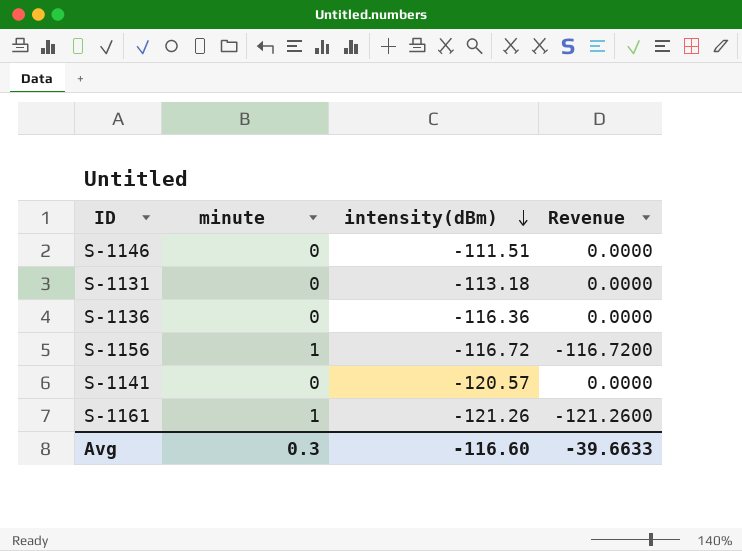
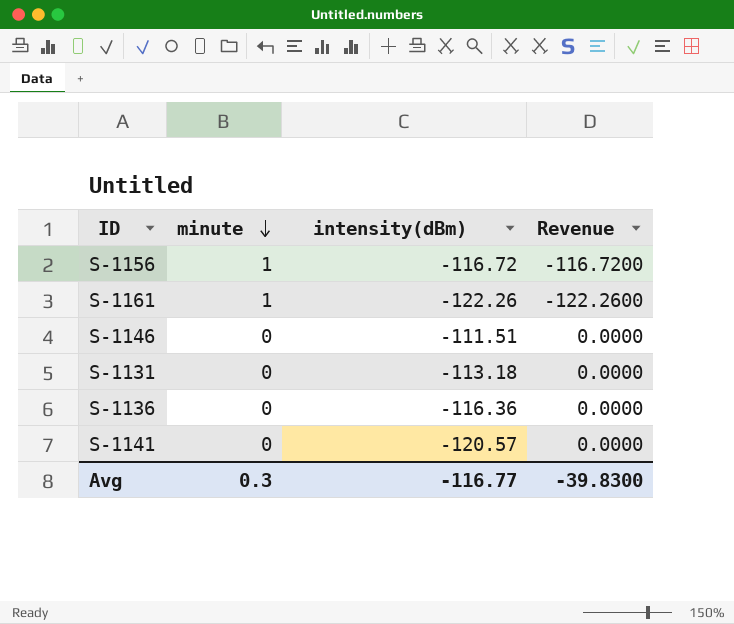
row order: intensity(dBm) descending -> minute descending
S-1161 | intensity(dBm): -121.26 -> -122.26
S-1161 | Revenue: -121.2600 -> -122.2600
Avg | intensity(dBm): -116.60 -> -116.77
Avg | Revenue: -39.6633 -> -39.8300

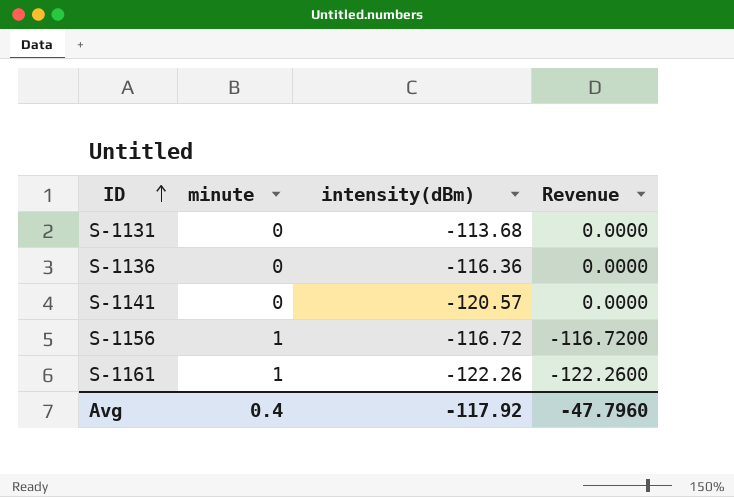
row order: minute descending -> ID ascending
row S-1146: 0 | -111.51 | 0.0000 -> none
S-1131 | intensity(dBm): -113.18 -> -113.68
Avg | minute: 0.3 -> 0.4
Avg | intensity(dBm): -116.77 -> -117.92
Avg | Revenue: -39.8300 -> -47.7960

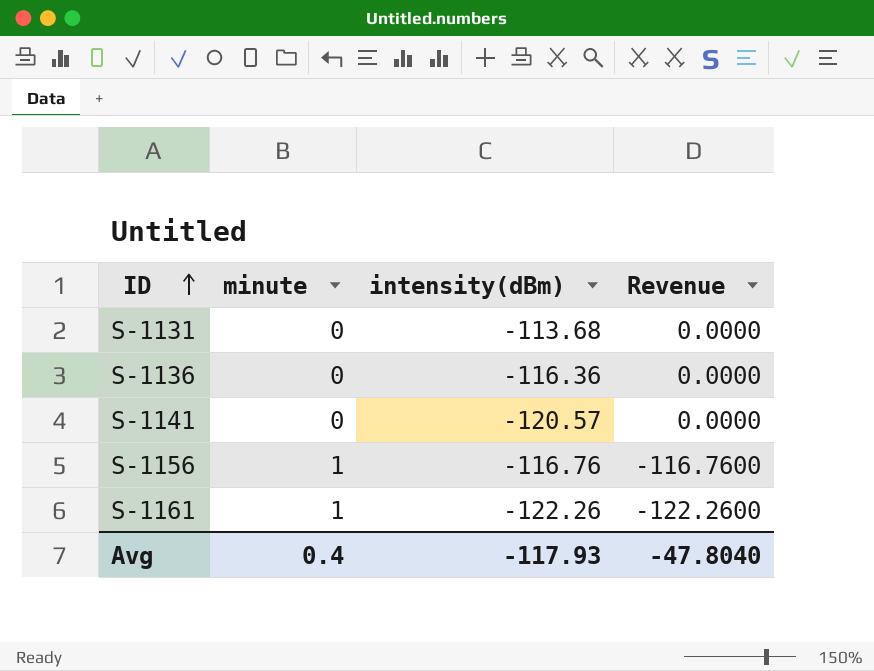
S-1156 | intensity(dBm): -116.72 -> -116.76
S-1156 | Revenue: -116.7200 -> -116.7600
Avg | intensity(dBm): -117.92 -> -117.93
Avg | Revenue: -47.7960 -> -47.8040

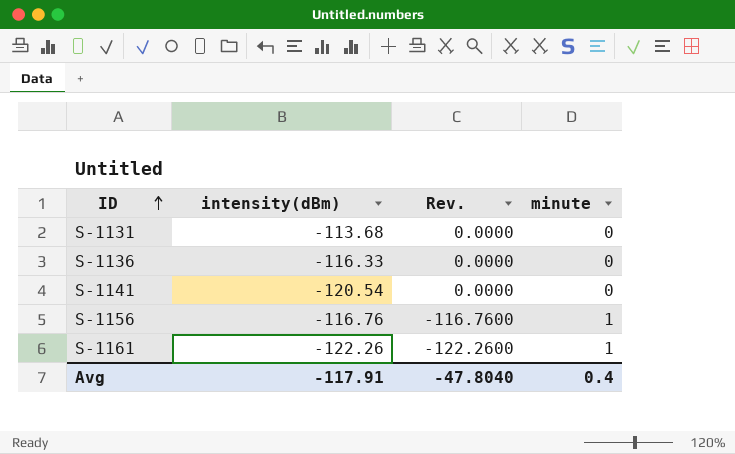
column name: Revenue -> Rev.
column minute | position: 2 -> 4
S-1136 | intensity(dBm): -116.36 -> -116.33
S-1141 | intensity(dBm): -120.57 -> -120.54
Avg | intensity(dBm): -117.93 -> -117.91

